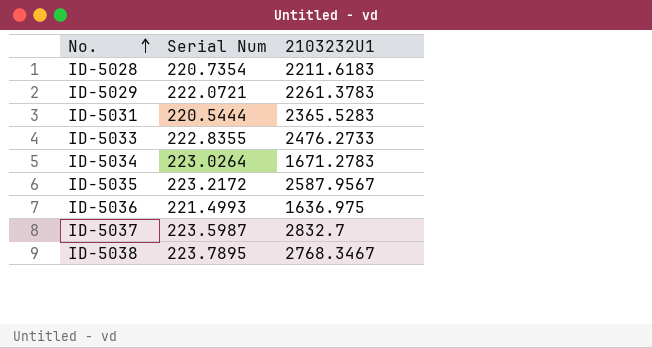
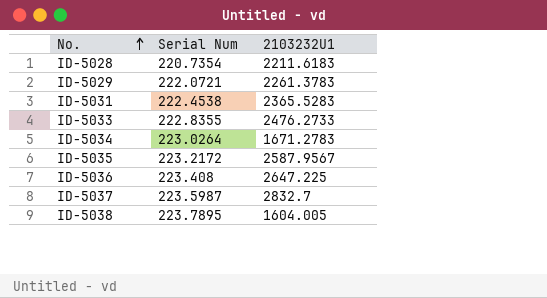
ID-5031 | Serial Num: 220.5444 -> 222.4538
ID-5036 | Serial Num: 221.4993 -> 223.408
ID-5036 | 2103232U1: 1636.975 -> 2647.225
ID-5038 | 2103232U1: 2768.3467 -> 1604.005

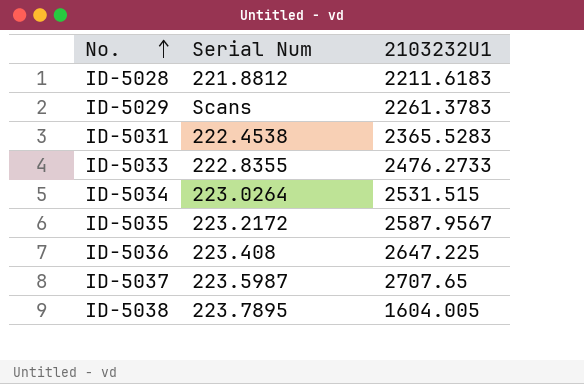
ID-5028 | Serial Num: 220.7354 -> 221.8812
ID-5029 | Serial Num: 222.0721 -> Scans
ID-5034 | 2103232U1: 1671.2783 -> 2531.515
ID-5037 | 2103232U1: 2832.7 -> 2707.65

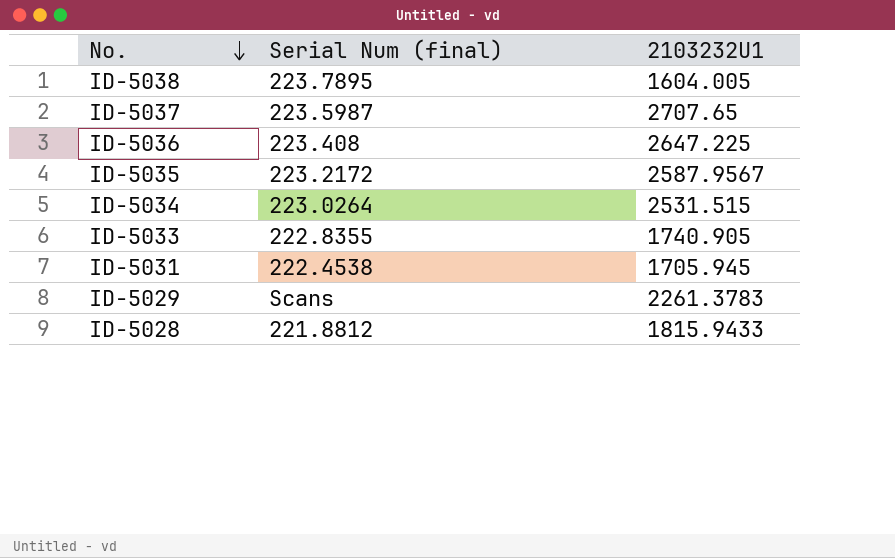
row order: No. ascending -> No. descending
column name: Serial Num -> Serial Num (final)
ID-5033 | 2103232U1: 2476.2733 -> 1740.905
ID-5031 | 2103232U1: 2365.5283 -> 1705.945
ID-5028 | 2103232U1: 2211.6183 -> 1815.9433

